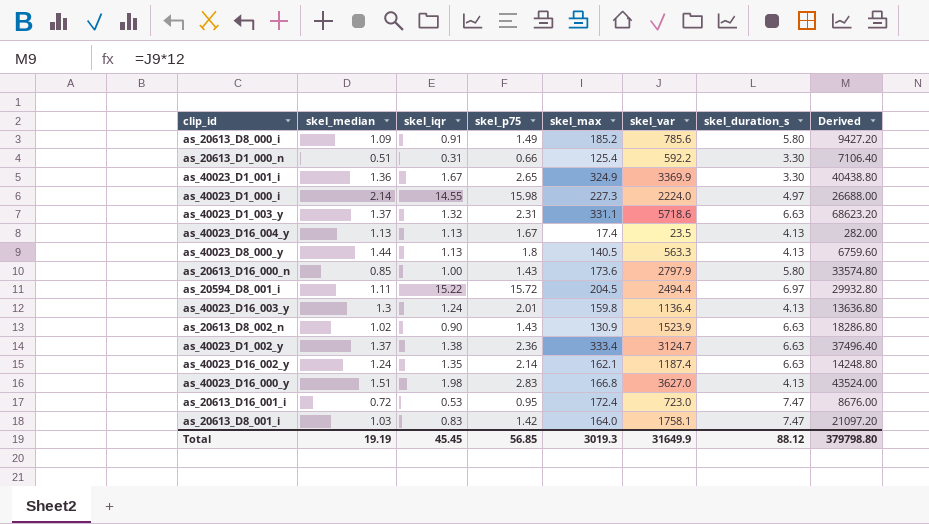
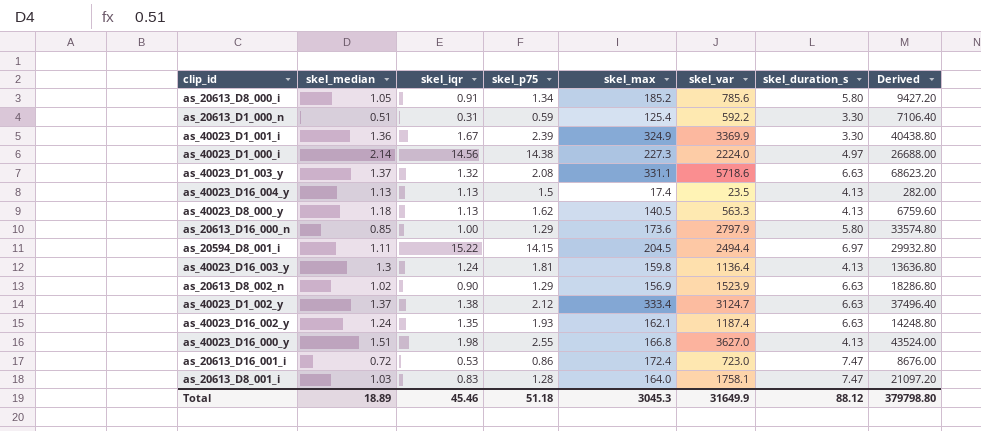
as_20613_D8_000_i | skel_median: 1.09 -> 1.05
as_20613_D8_000_i | skel_p75: 1.49 -> 1.34
as_20613_D1_000_n | skel_p75: 0.66 -> 0.59
as_40023_D1_001_i | skel_p75: 2.65 -> 2.39
as_40023_D1_000_i | skel_iqr: 14.55 -> 14.56
as_40023_D1_000_i | skel_p75: 15.98 -> 14.38
as_40023_D1_003_y | skel_p75: 2.31 -> 2.08
as_40023_D16_004_y | skel_p75: 1.67 -> 1.5
as_40023_D8_000_y | skel_median: 1.44 -> 1.18
as_40023_D8_000_y | skel_p75: 1.8 -> 1.62
as_20613_D16_000_n | skel_p75: 1.43 -> 1.29
as_20594_D8_001_i | skel_p75: 15.72 -> 14.15
as_40023_D16_003_y | skel_p75: 2.01 -> 1.81
as_20613_D8_002_n | skel_p75: 1.43 -> 1.29
as_20613_D8_002_n | skel_max: 130.9 -> 156.9
as_40023_D1_002_y | skel_p75: 2.36 -> 2.12
as_40023_D16_002_y | skel_p75: 2.14 -> 1.93
as_40023_D16_000_y | skel_p75: 2.83 -> 2.55
as_20613_D16_001_i | skel_p75: 0.95 -> 0.86
as_20613_D8_001_i | skel_p75: 1.42 -> 1.28
Total | skel_median: 19.19 -> 18.89
Total | skel_iqr: 45.45 -> 45.46
Total | skel_p75: 56.85 -> 51.18
Total | skel_max: 3019.3 -> 3045.3

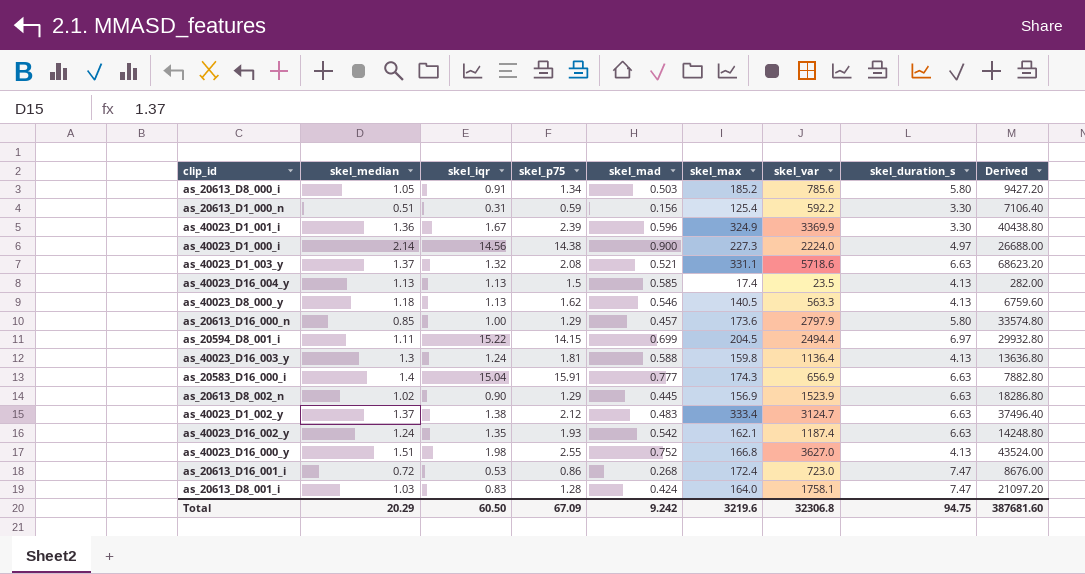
column skel_mad | position: none -> 5
row as_20583_D16_000_i: none -> 1.4 | 15.04 | 15.91 | 0.777 | 174.3 | 656.9 | 6.63 | 7882.80
Total | skel_median: 18.89 -> 20.29
Total | skel_iqr: 45.46 -> 60.50
Total | skel_p75: 51.18 -> 67.09
Total | skel_max: 3045.3 -> 3219.6
Total | skel_var: 31649.9 -> 32306.8
Total | skel_duration_s: 88.12 -> 94.75
Total | Derived: 379798.80 -> 387681.60

